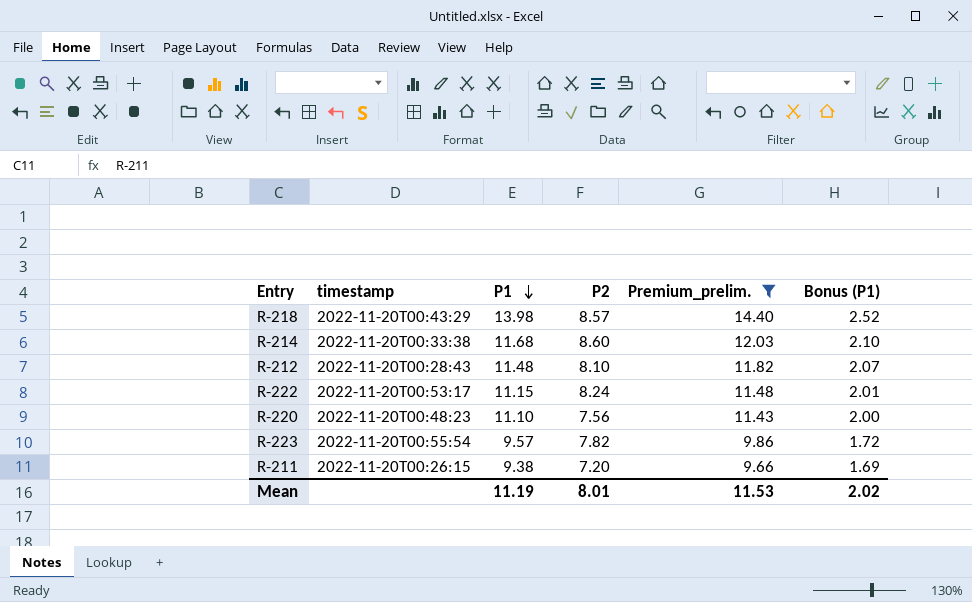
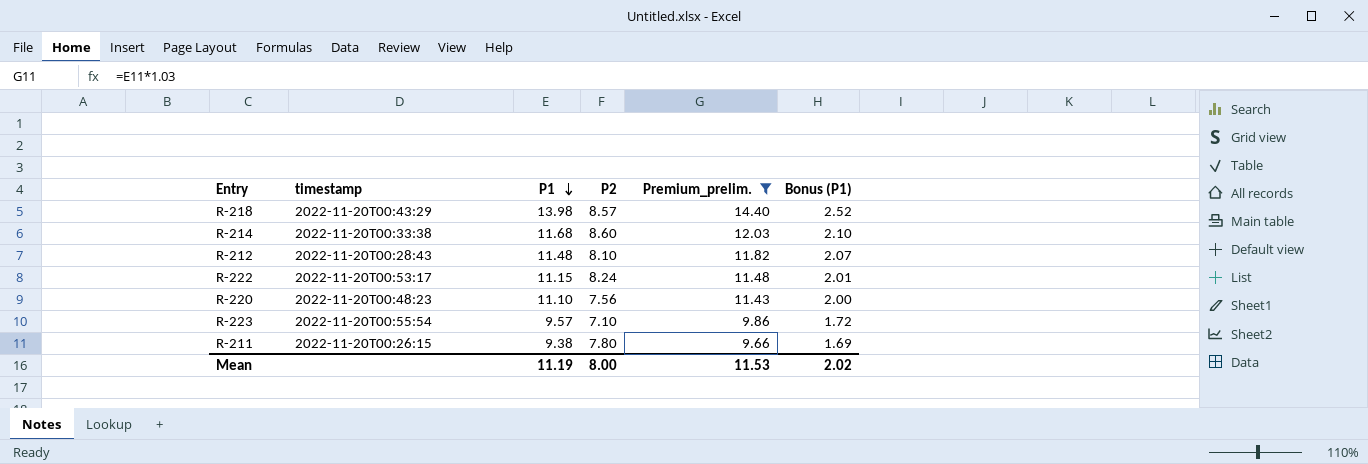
R-223 | P2: 7.82 -> 7.10
R-211 | P2: 7.20 -> 7.80
Mean | P2: 8.01 -> 8.00

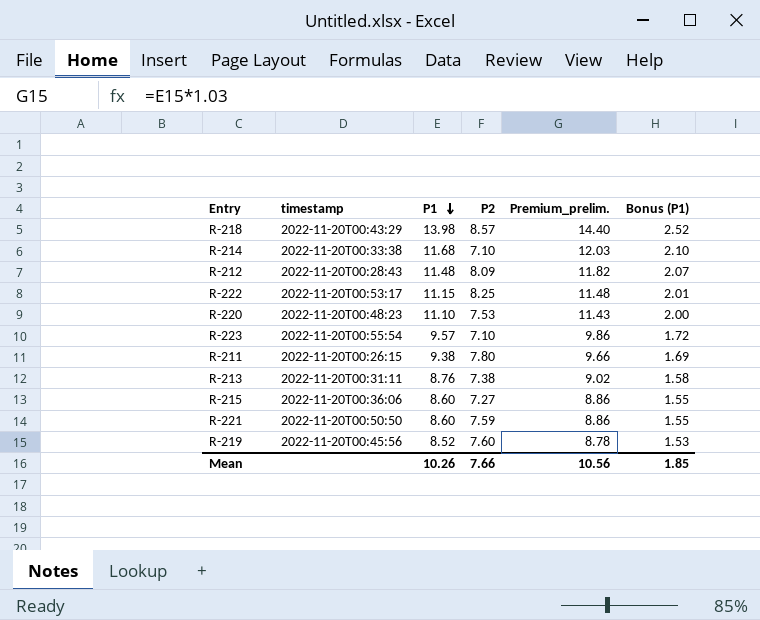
filter: Premium_prelim. >= 9.66 -> none
R-214 | P2: 8.60 -> 7.10
R-212 | P2: 8.10 -> 8.09
R-222 | P2: 8.24 -> 8.25
R-220 | P2: 7.56 -> 7.53
Mean | P1: 11.19 -> 10.26
Mean | P2: 8.00 -> 7.66
Mean | Premium_prelim.: 11.53 -> 10.56
Mean | Bonus (P1): 2.02 -> 1.85

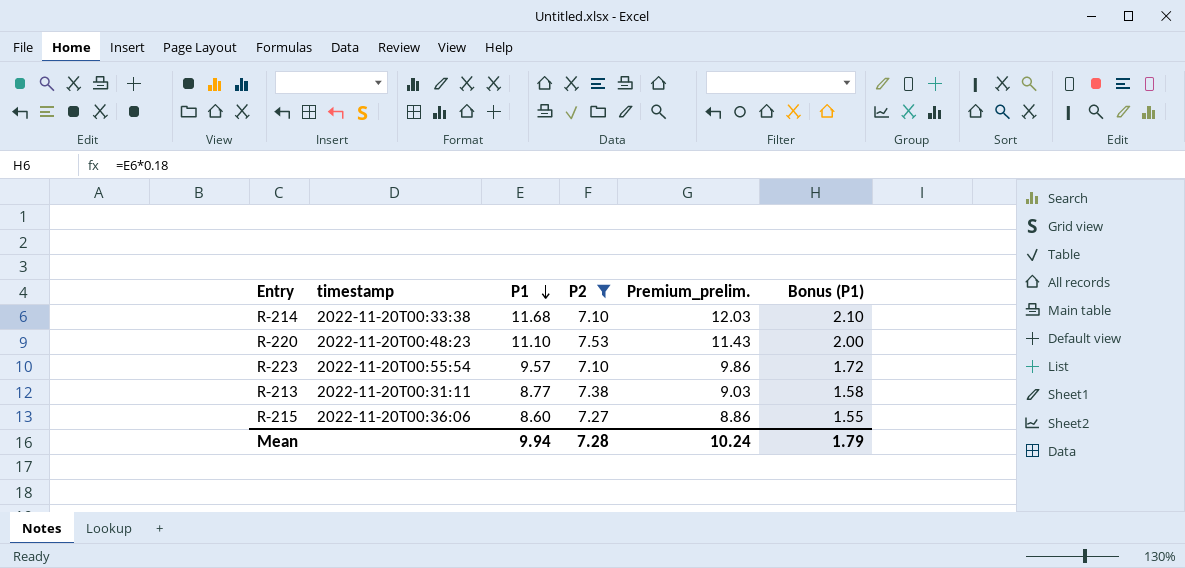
filter: none -> P2 <= 7.53
R-213 | P1: 8.76 -> 8.77
R-213 | Premium_prelim.: 9.02 -> 9.03
Mean | P1: 10.26 -> 9.94
Mean | P2: 7.66 -> 7.28
Mean | Premium_prelim.: 10.56 -> 10.24
Mean | Bonus (P1): 1.85 -> 1.79

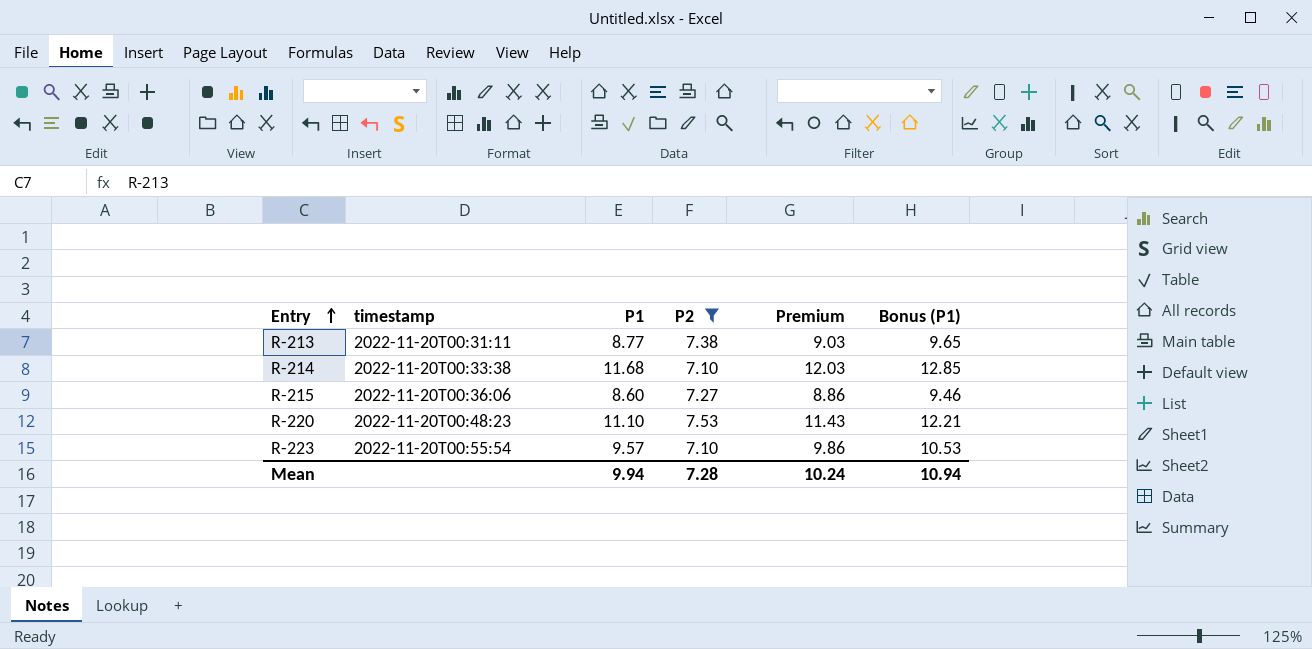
row order: P1 descending -> Entry ascending
column name: Premium_prelim. -> Premium
column Bonus (P1) | formula: [P1] * 0.18 -> [P1] * 1.1
Mean | Bonus (P1): 1.79 -> 10.94

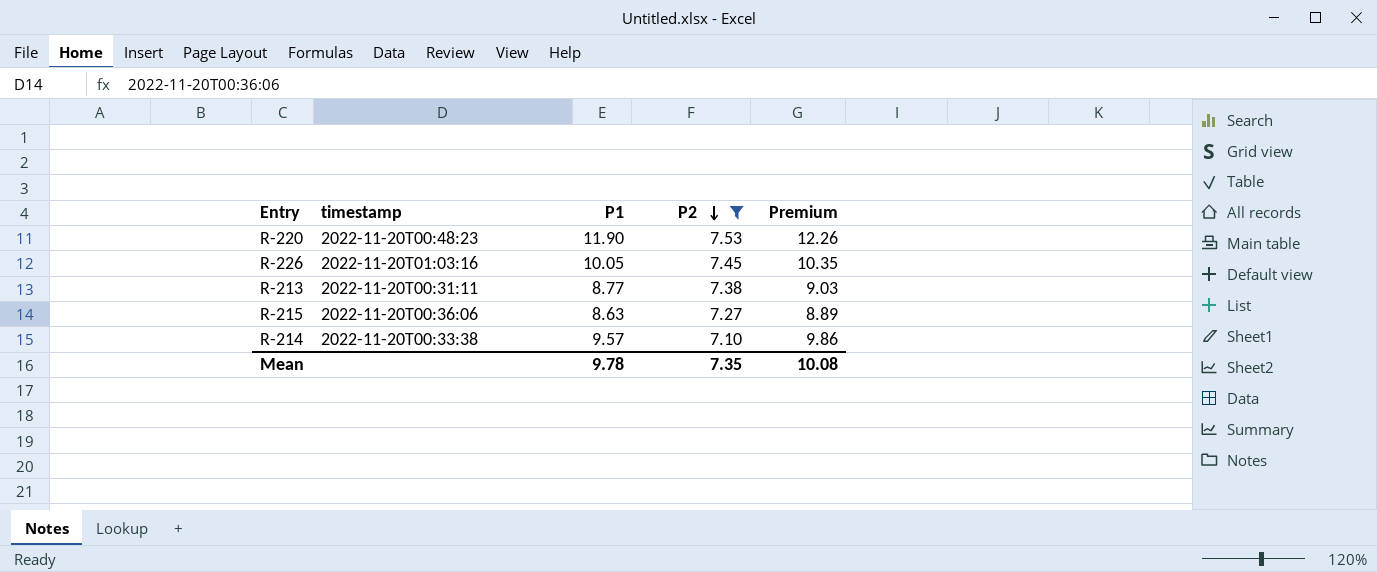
row order: Entry ascending -> P2 descending
column Bonus (P1) | formula: [P1] * 1.1 -> none
row R-223: 2022-11-20T00:55:54 | 9.57 | 7.10 | 9.86 | 10.53 -> none
R-220 | P1: 11.10 -> 11.90
R-220 | Premium: 11.43 -> 12.26
row R-226: none -> 2022-11-20T01:03:16 | 10.05 | 7.45 | 10.35
R-215 | P1: 8.60 -> 8.63
R-215 | Premium: 8.86 -> 8.89
R-214 | P1: 11.68 -> 9.57
R-214 | Premium: 12.03 -> 9.86
Mean | P1: 9.94 -> 9.78
Mean | P2: 7.28 -> 7.35
Mean | Premium: 10.24 -> 10.08

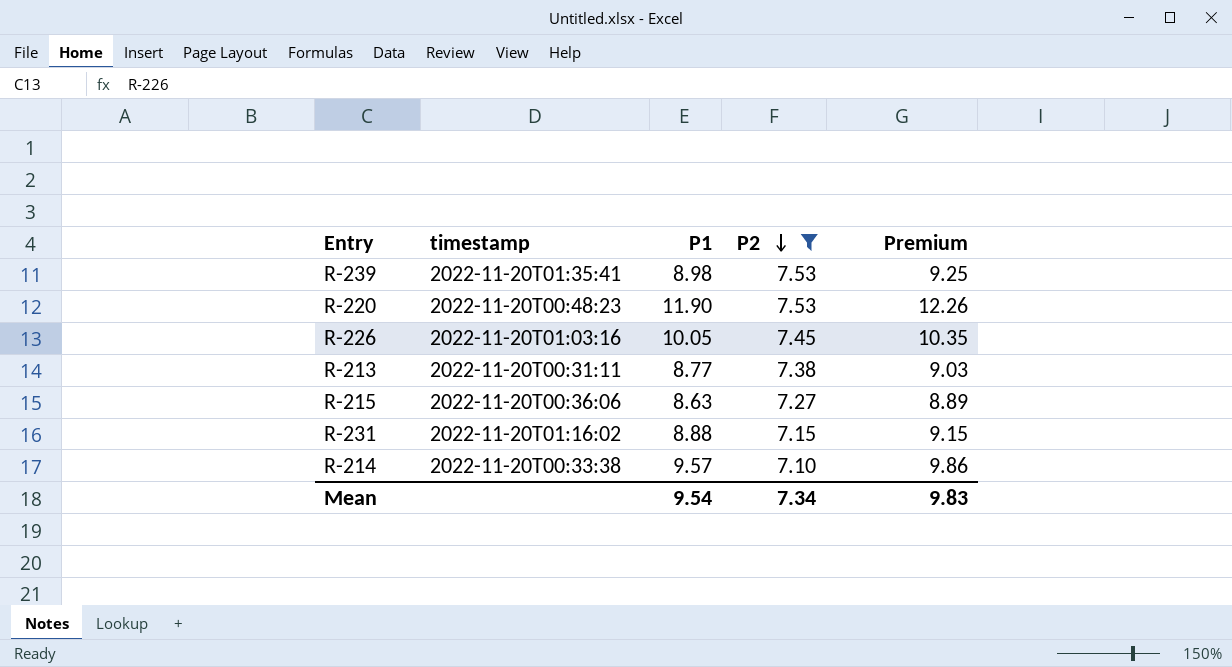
row R-239: none -> 2022-11-20T01:35:41 | 8.98 | 7.53 | 9.25
row R-231: none -> 2022-11-20T01:16:02 | 8.88 | 7.15 | 9.15
Mean | P1: 9.78 -> 9.54
Mean | P2: 7.35 -> 7.34
Mean | Premium: 10.08 -> 9.83

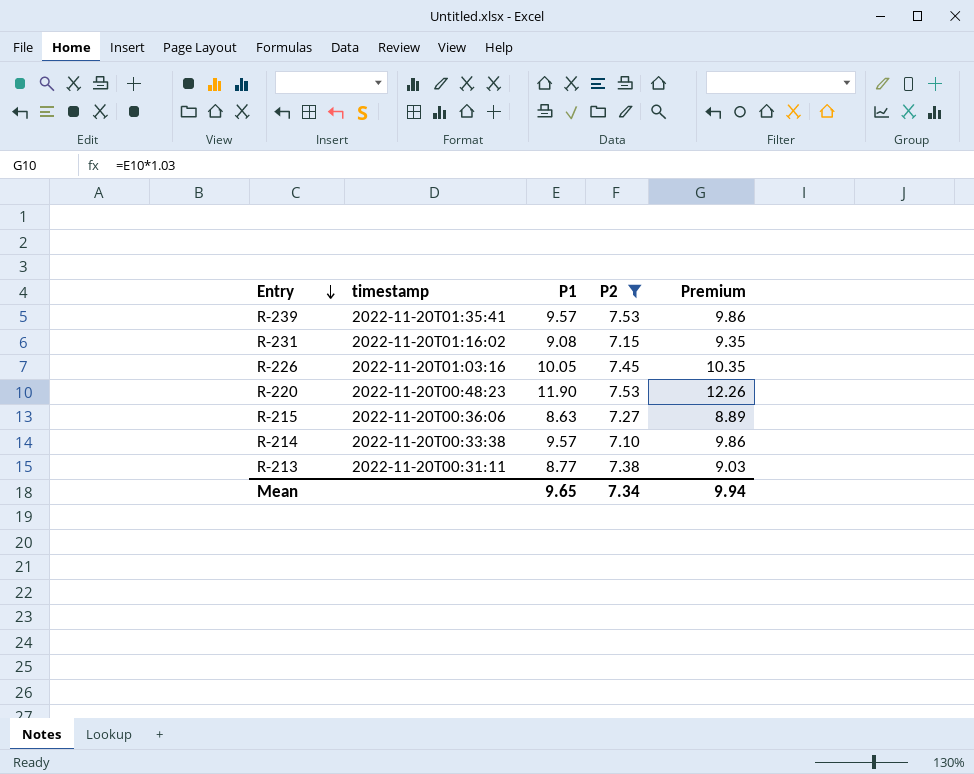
row order: P2 descending -> Entry descending
R-239 | P1: 8.98 -> 9.57
R-239 | Premium: 9.25 -> 9.86
R-231 | P1: 8.88 -> 9.08
R-231 | Premium: 9.15 -> 9.35
Mean | P1: 9.54 -> 9.65
Mean | Premium: 9.83 -> 9.94

